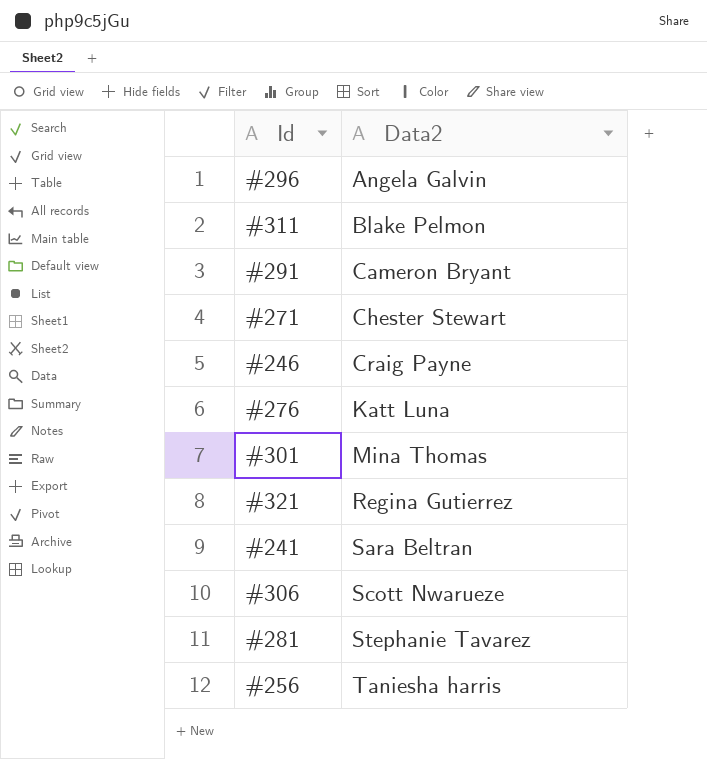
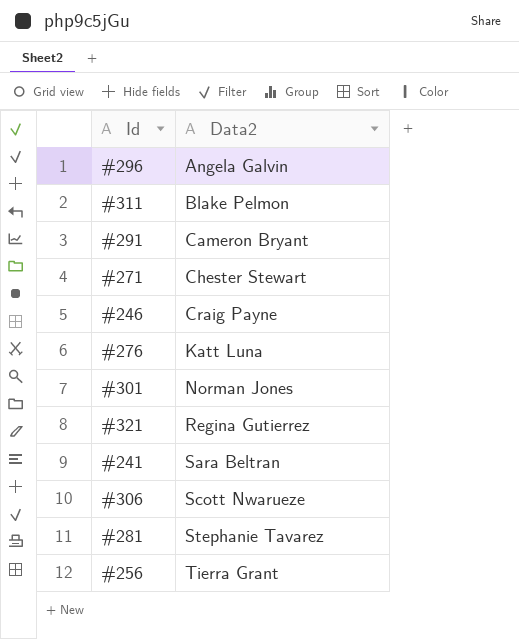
#301 | Data2: Mina Thomas -> Norman Jones
#256 | Data2: Taniesha harris -> Tierra Grant

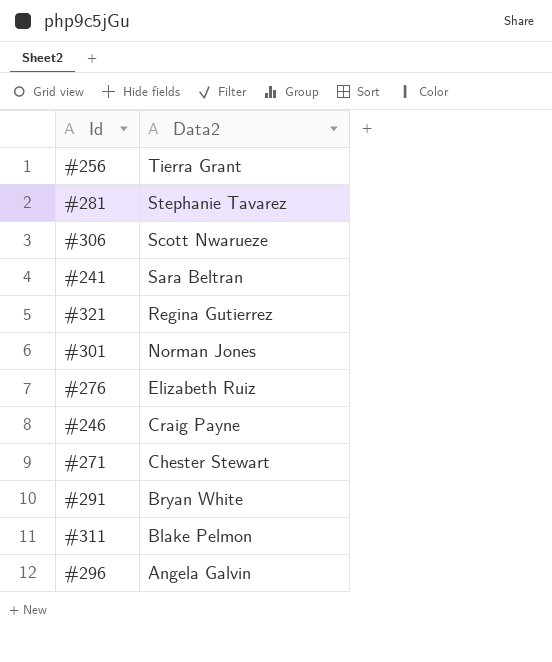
row order: Data2 ascending -> Data2 descending
#276 | Data2: Katt Luna -> Elizabeth Ruiz
#291 | Data2: Cameron Bryant -> Bryan White

